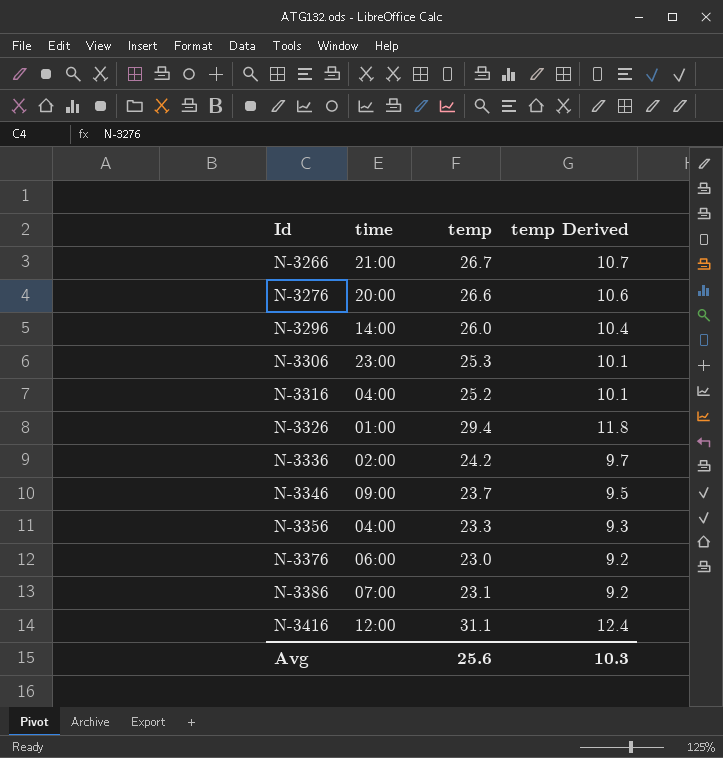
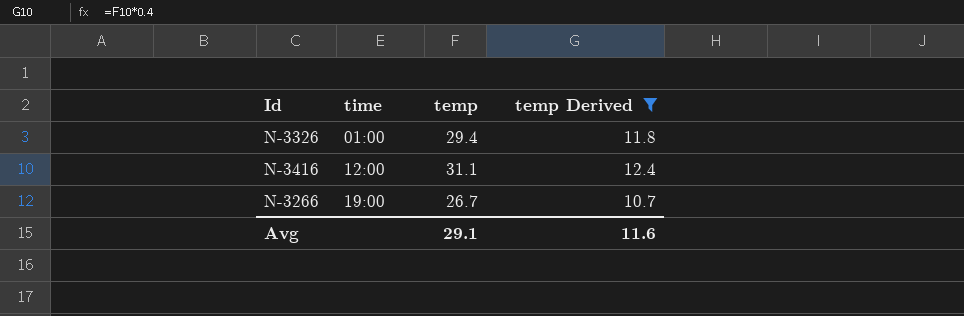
filter: none -> temp Derived >= 10.7
row order: Id ascending -> time ascending
N-3266 | time: 21:00 -> 19:00
Avg | temp: 25.6 -> 29.1
Avg | temp Derived: 10.3 -> 11.6

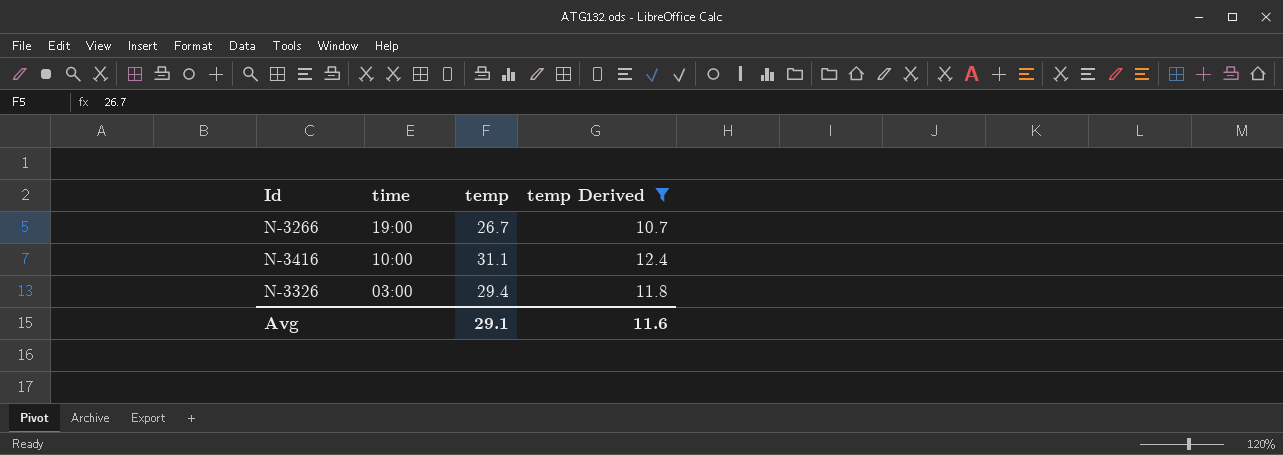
row order: time ascending -> time descending
N-3416 | time: 12:00 -> 10:00
N-3326 | time: 01:00 -> 03:00

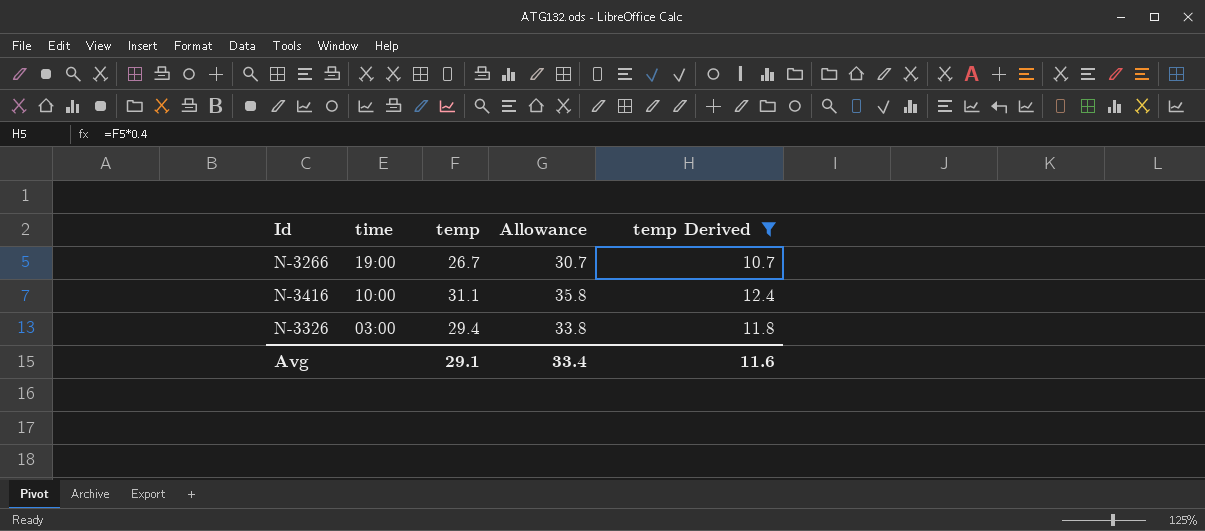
column Allowance | formula: none -> [temp] * 1.15

